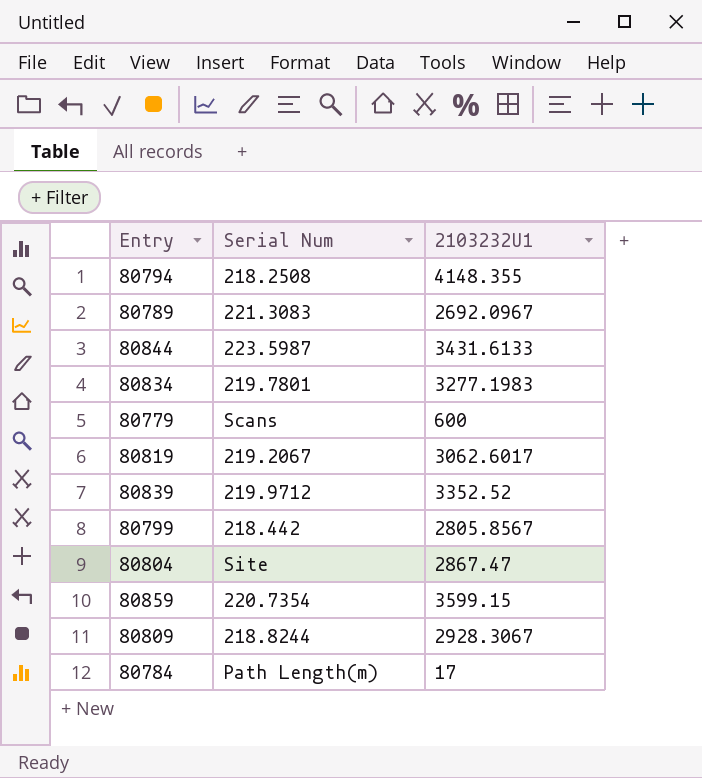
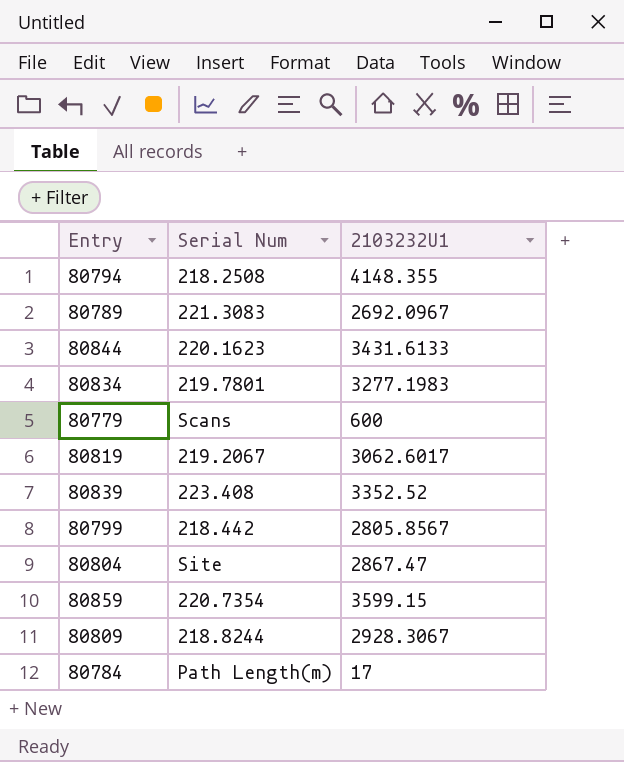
80844 | Serial Num: 223.5987 -> 220.1623
80839 | Serial Num: 219.9712 -> 223.408

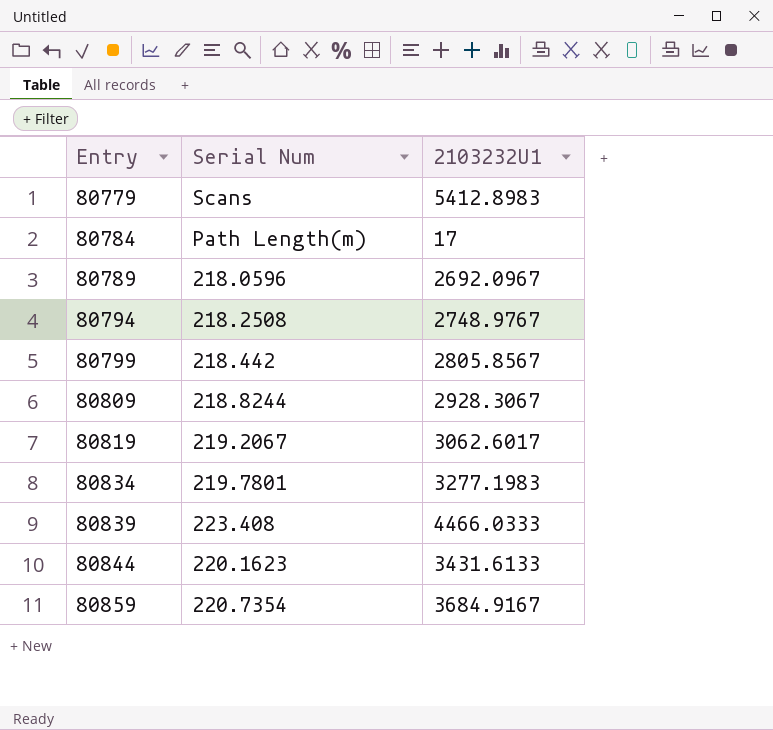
row order: none -> Entry ascending
row 80804: Site | 2867.47 -> none
80779 | 2103232U1: 600 -> 5412.8983
80789 | Serial Num: 221.3083 -> 218.0596
80794 | 2103232U1: 4148.355 -> 2748.9767
80839 | 2103232U1: 3352.52 -> 4466.0333
80859 | 2103232U1: 3599.15 -> 3684.9167

